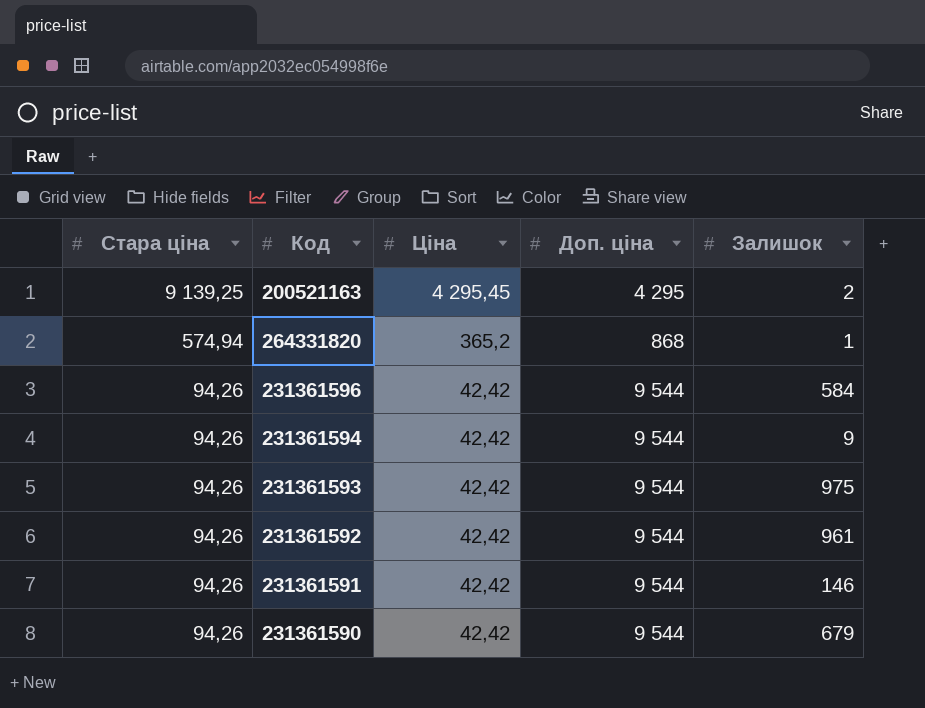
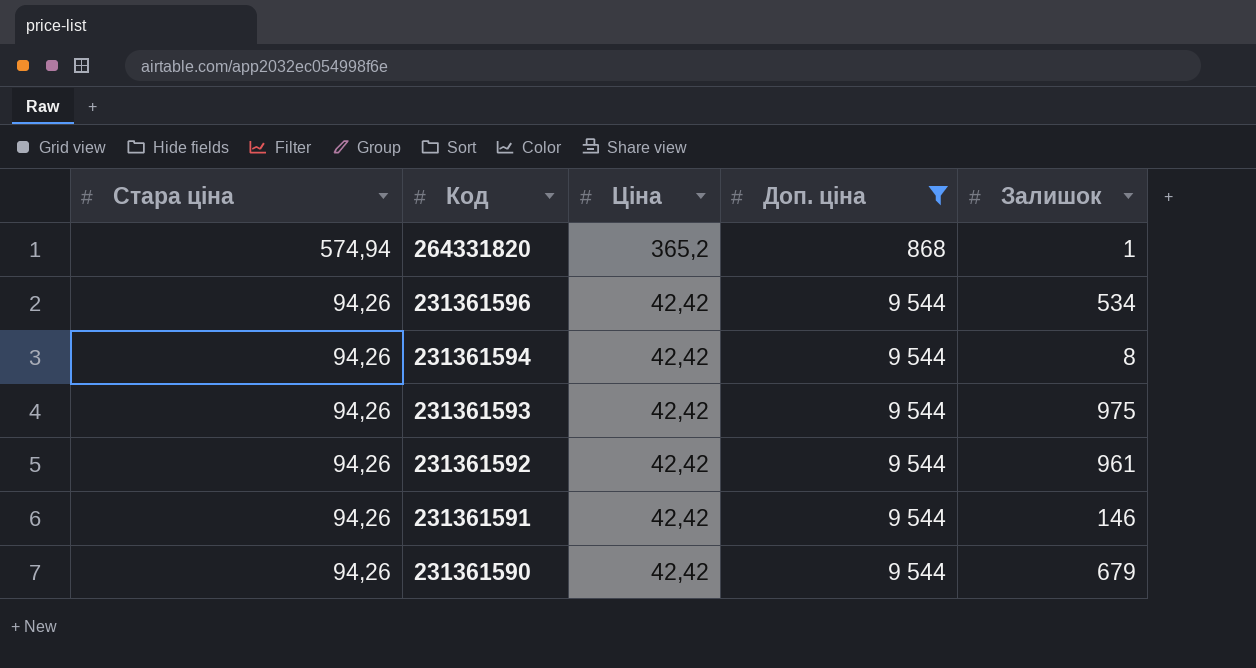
filter: none -> Доп. ціна != 4 295
231361596 | Залишок: 584 -> 534
231361594 | Залишок: 9 -> 8

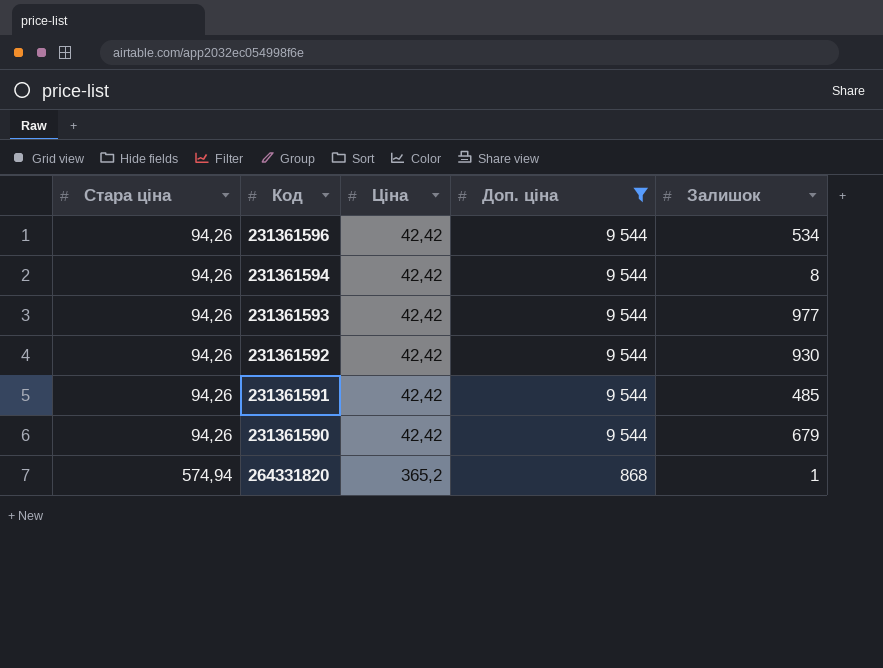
row order: Стара ціна descending -> Стара ціна ascending
231361593 | Залишок: 975 -> 977
231361592 | Залишок: 961 -> 930
231361591 | Залишок: 146 -> 485

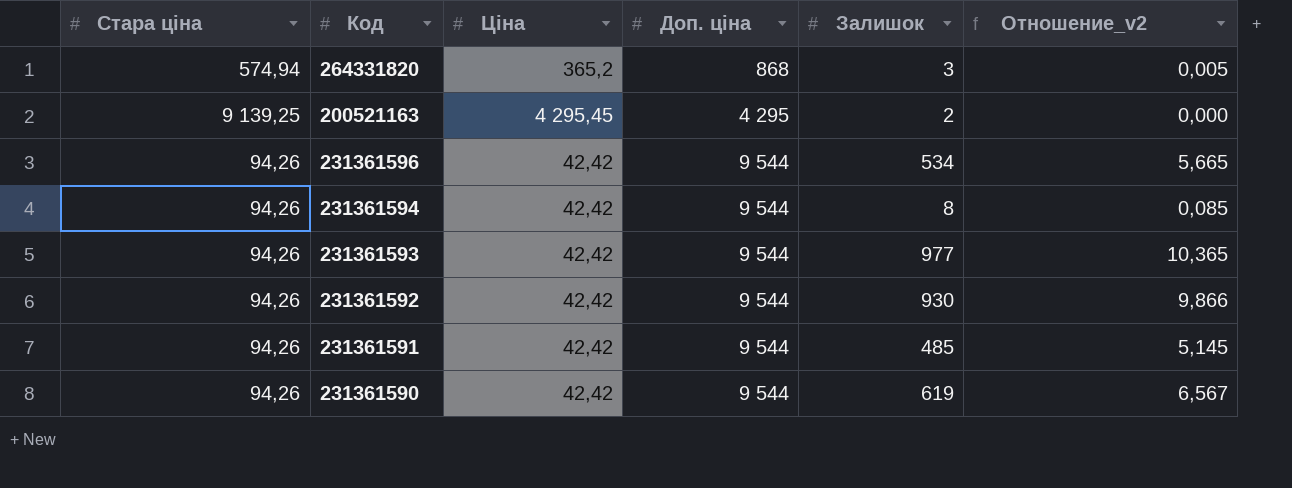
filter: Доп. ціна != 4 295 -> none
row order: Стара ціна ascending -> Доп. ціна ascending
column Отношение_v2 | formula: none -> [Залишок] / [Стара ціна]
264331820 | Залишок: 1 -> 3
231361590 | Залишок: 679 -> 619

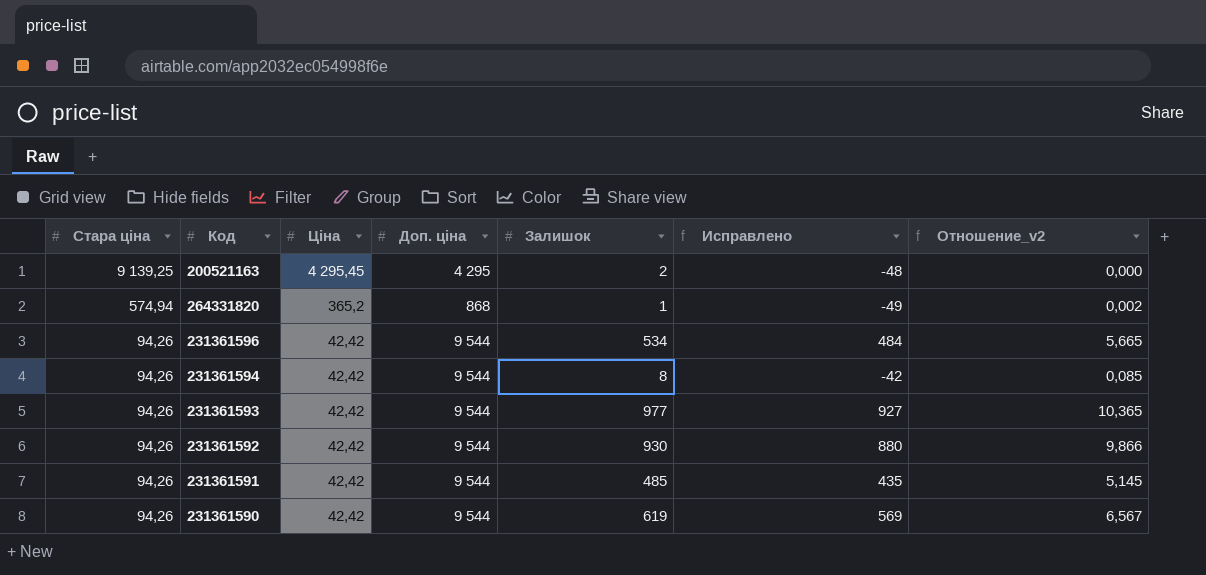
row order: Доп. ціна ascending -> Стара ціна descending
column Исправлено | formula: none -> [Залишок] - 50
264331820 | Залишок: 3 -> 1
264331820 | Отношение_v2: 0,005 -> 0,002

